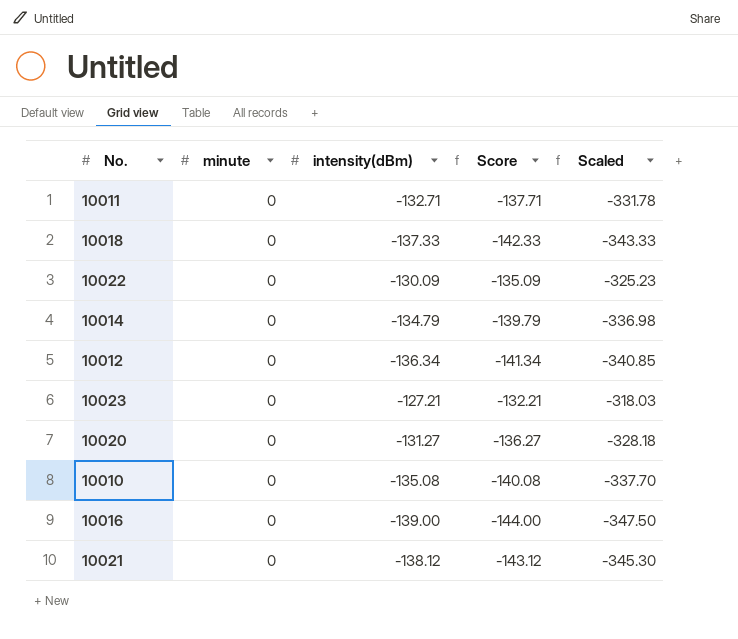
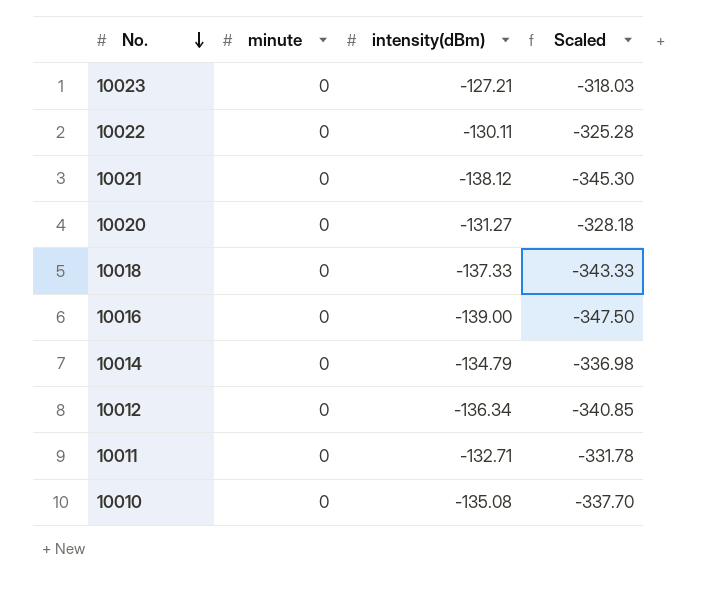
row order: none -> No. descending
column Score | formula: [intensity(dBm)] - 5 -> none
10022 | intensity(dBm): -130.09 -> -130.11
10022 | Scaled: -325.23 -> -325.28

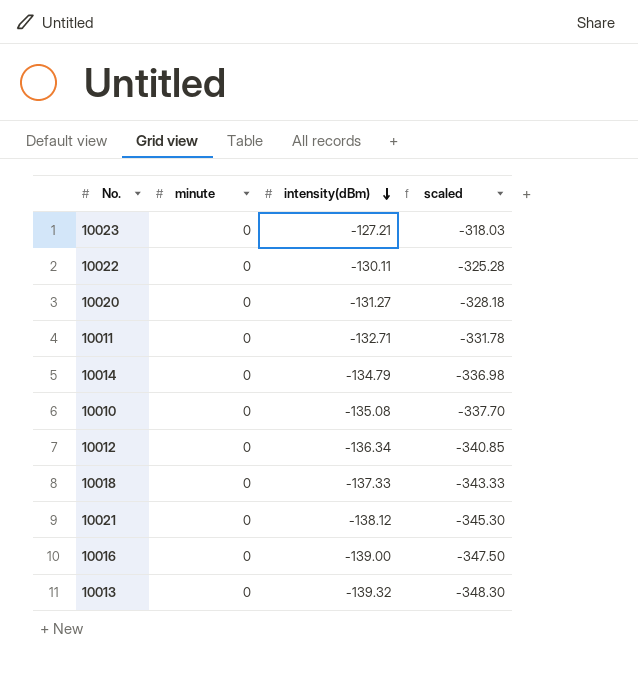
row order: No. descending -> intensity(dBm) descending
column name: Scaled -> scaled
row 10013: none -> 0 | -139.32 | -348.30

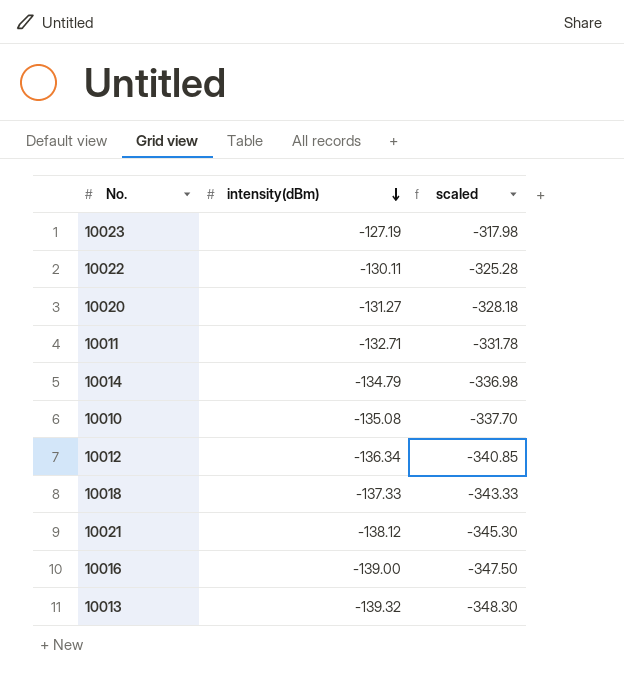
column minute | position: 2 -> none
10023 | intensity(dBm): -127.21 -> -127.19
10023 | scaled: -318.03 -> -317.98

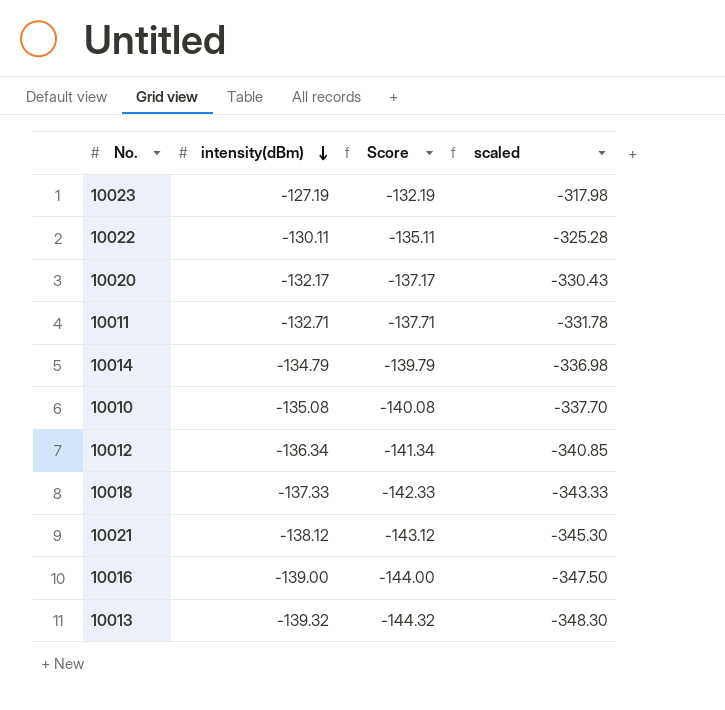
column Score | formula: none -> [intensity(dBm)] - 5
10020 | intensity(dBm): -131.27 -> -132.17
10020 | scaled: -328.18 -> -330.43

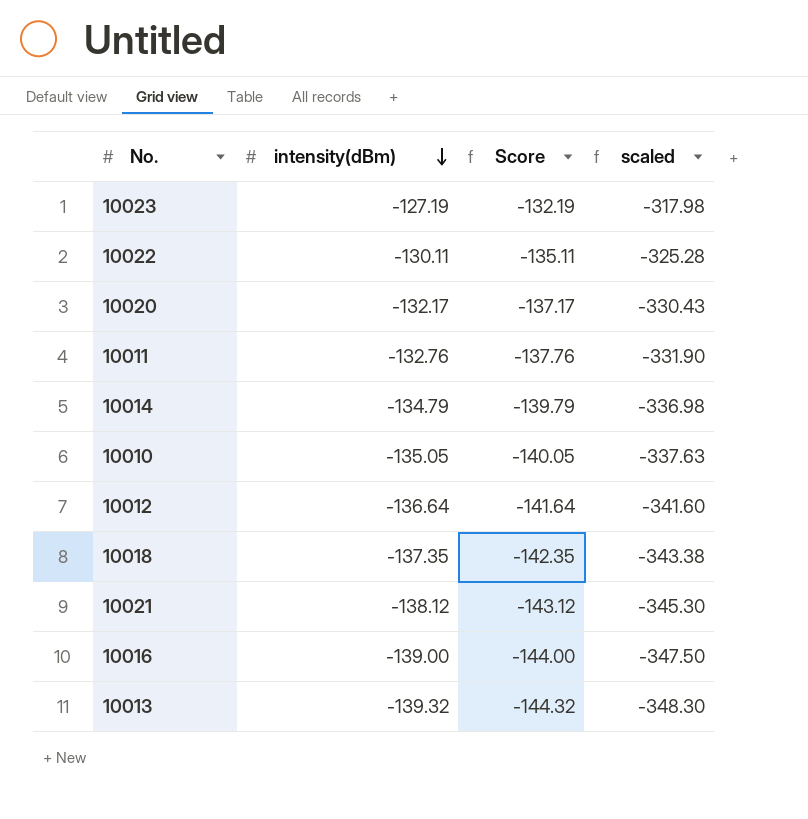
10011 | intensity(dBm): -132.71 -> -132.76
10011 | Score: -137.71 -> -137.76
10011 | scaled: -331.78 -> -331.90
10010 | intensity(dBm): -135.08 -> -135.05
10010 | Score: -140.08 -> -140.05
10010 | scaled: -337.70 -> -337.63
10012 | intensity(dBm): -136.34 -> -136.64
10012 | Score: -141.34 -> -141.64
10012 | scaled: -340.85 -> -341.60
10018 | intensity(dBm): -137.33 -> -137.35
10018 | Score: -142.33 -> -142.35
10018 | scaled: -343.33 -> -343.38

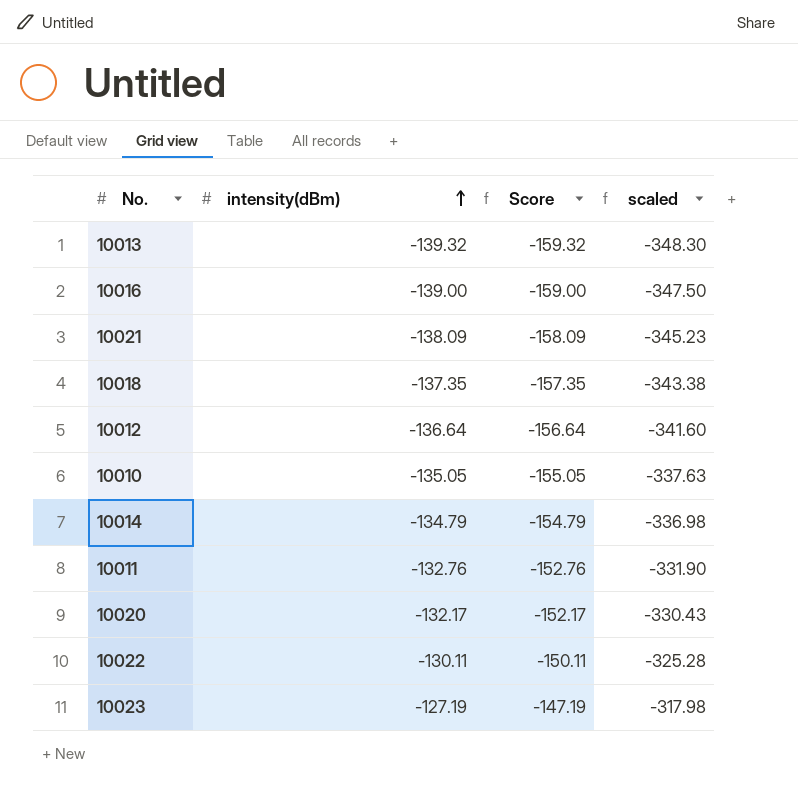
row order: intensity(dBm) descending -> intensity(dBm) ascending
column Score | formula: [intensity(dBm)] - 5 -> [intensity(dBm)] - 20
10021 | intensity(dBm): -138.12 -> -138.09
10021 | scaled: -345.30 -> -345.23

